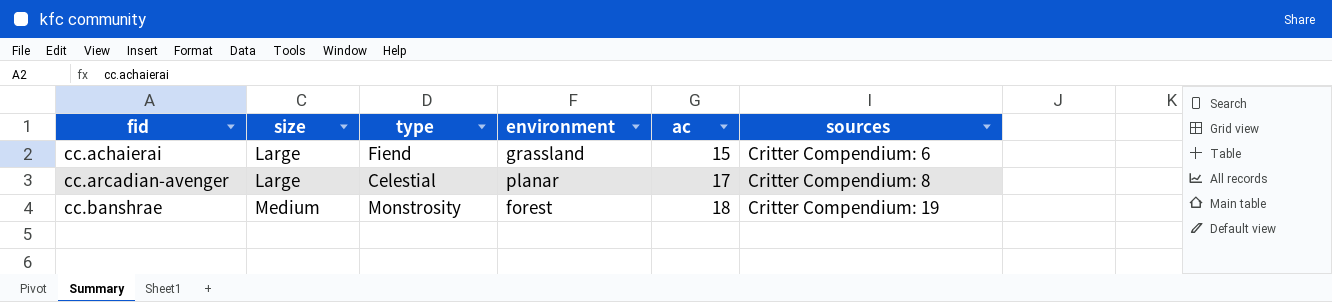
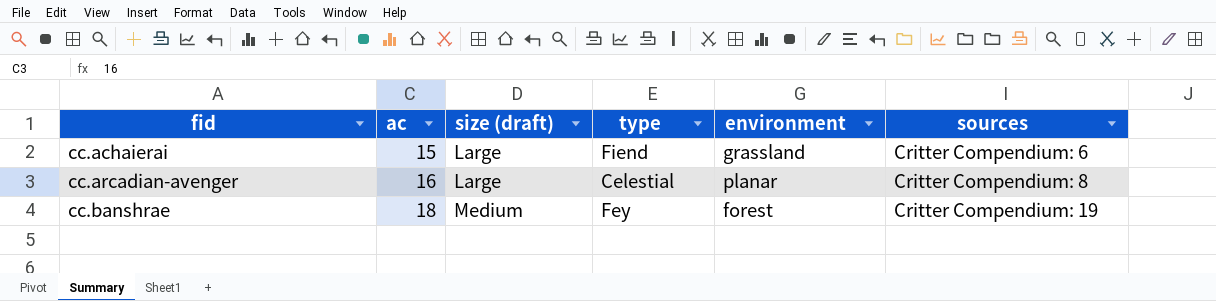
column ac | position: 5 -> 2
column name: size -> size (draft)
cc.arcadian-avenger | ac: 17 -> 16
cc.banshrae | type: Monstrosity -> Fey

